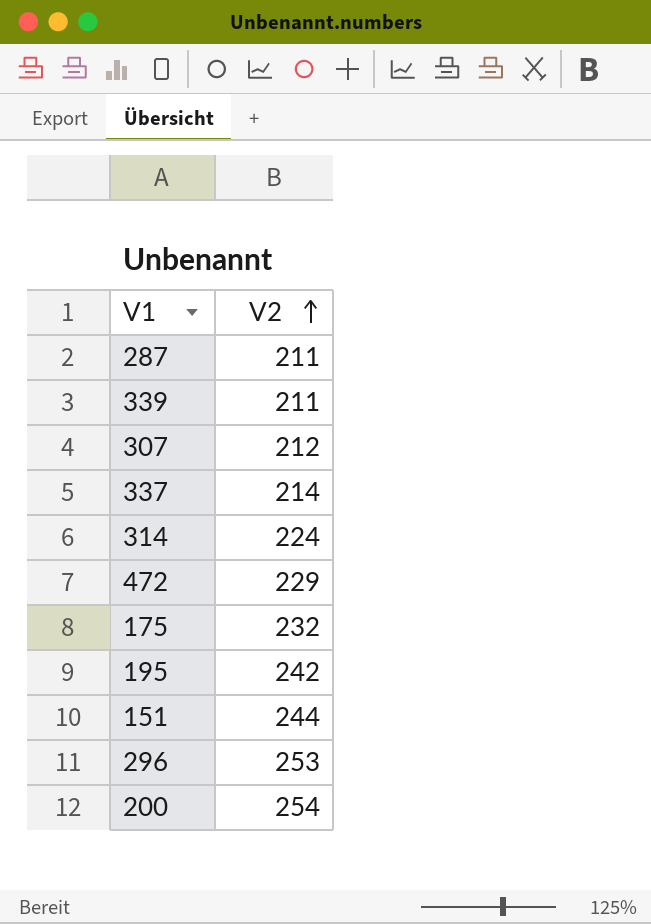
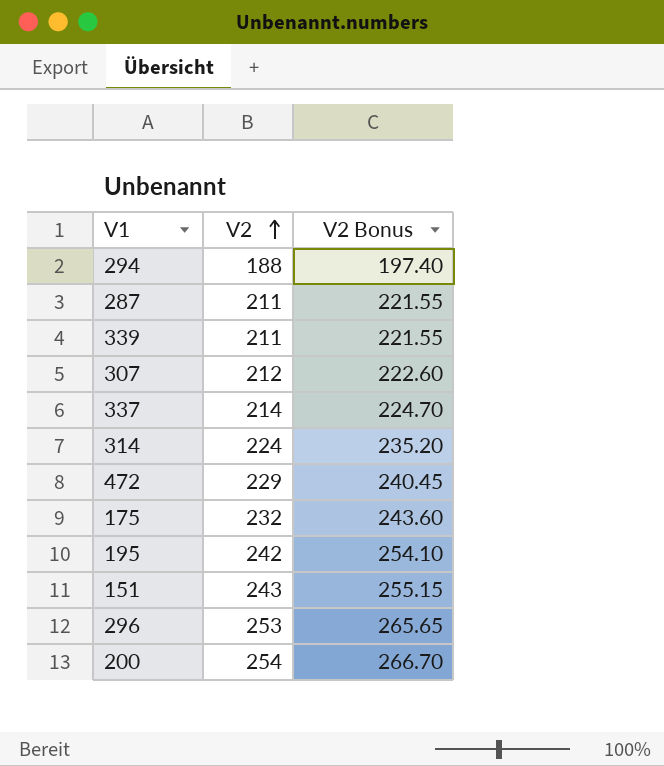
column V2 Bonus | formula: none -> [V2] * 1.05
row 294: none -> 188 | 197.40
151 | V2: 244 -> 243

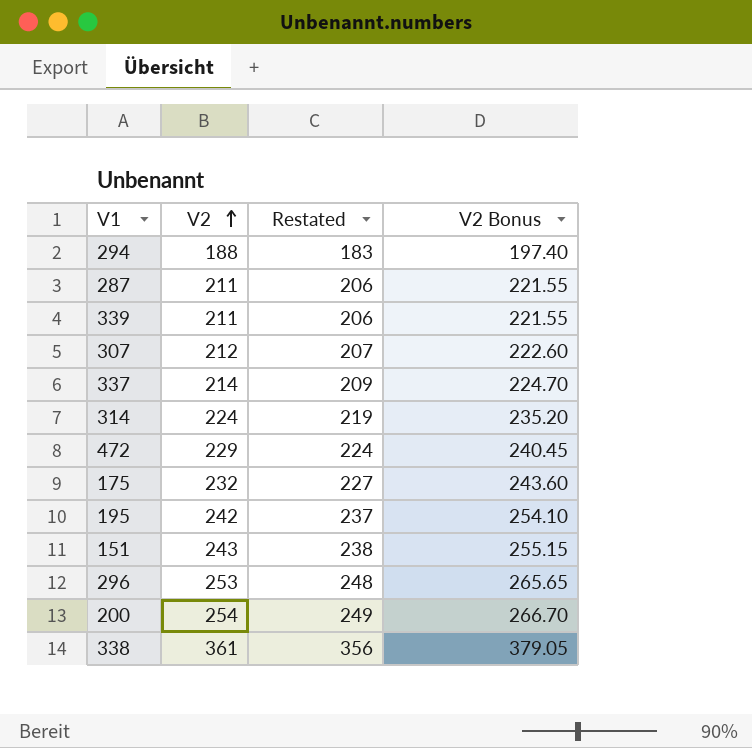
column Restated | formula: none -> [V2] - 5
row 338: none -> 361 | 356 | 379.05

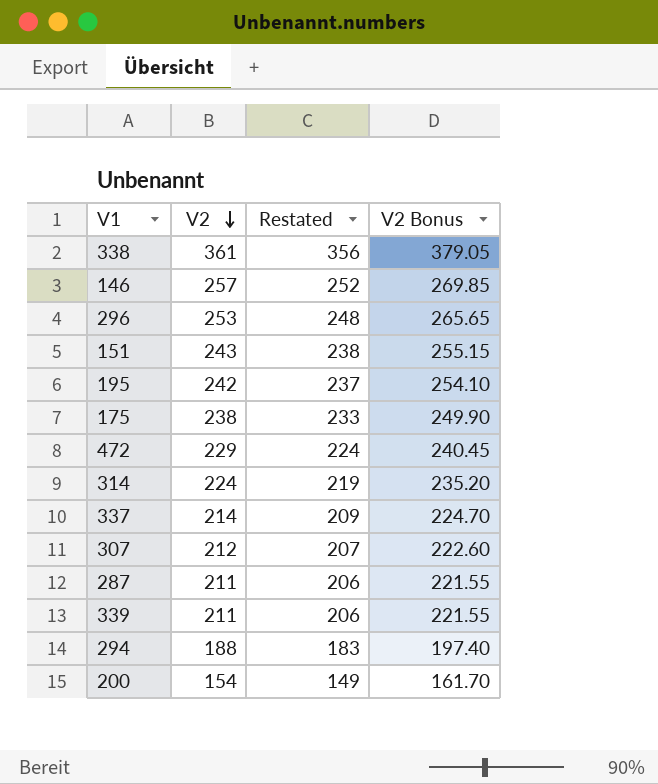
row order: V2 ascending -> V2 descending
row 146: none -> 257 | 252 | 269.85
175 | V2: 232 -> 238
175 | Restated: 227 -> 233
175 | V2 Bonus: 243.60 -> 249.90
200 | V2: 254 -> 154
200 | Restated: 249 -> 149
200 | V2 Bonus: 266.70 -> 161.70

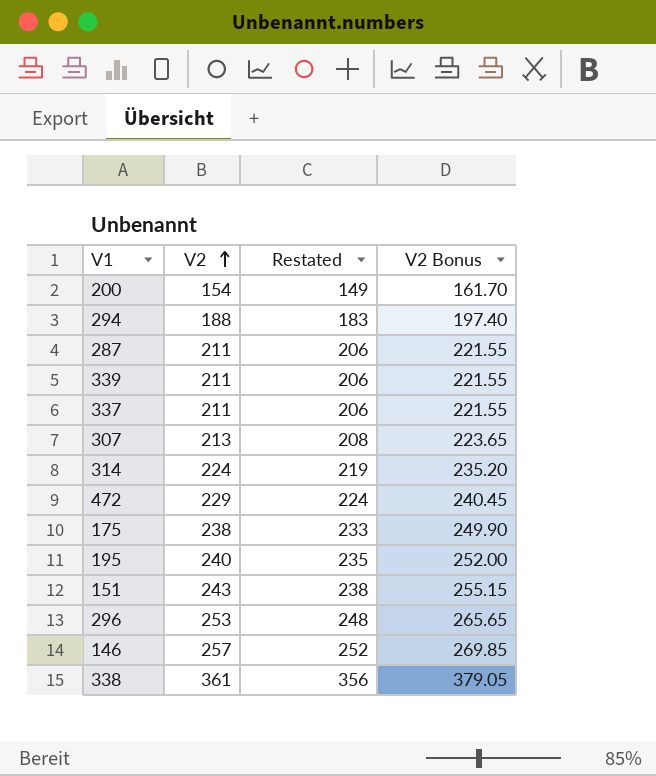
row order: V2 descending -> V2 ascending
337 | V2: 214 -> 211
337 | Restated: 209 -> 206
337 | V2 Bonus: 224.70 -> 221.55
307 | V2: 212 -> 213
307 | Restated: 207 -> 208
307 | V2 Bonus: 222.60 -> 223.65
195 | V2: 242 -> 240
195 | Restated: 237 -> 235
195 | V2 Bonus: 254.10 -> 252.00

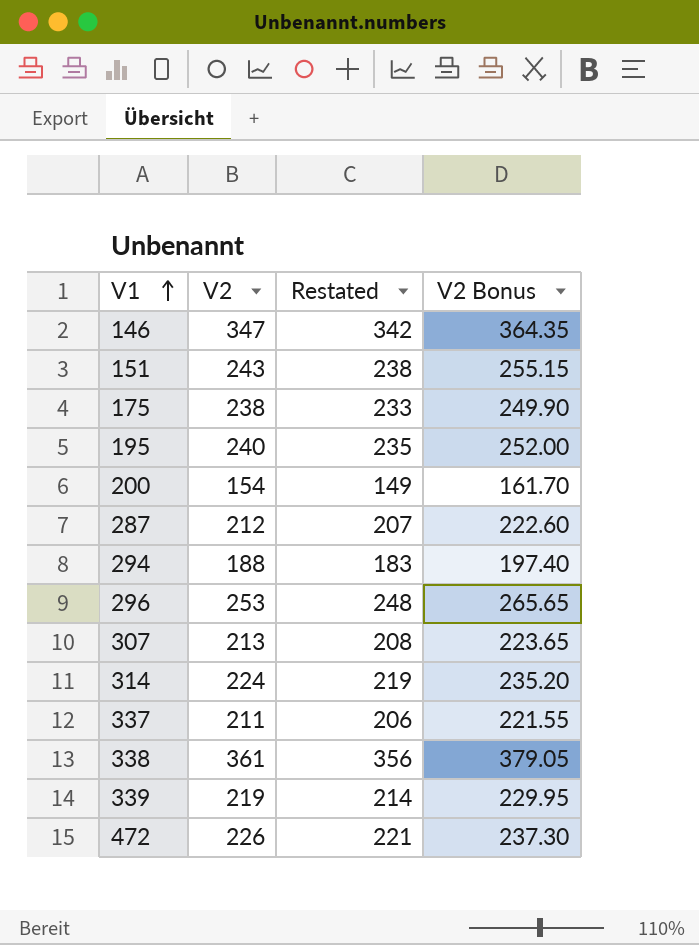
row order: V2 ascending -> V1 ascending
146 | V2: 257 -> 347
146 | Restated: 252 -> 342
146 | V2 Bonus: 269.85 -> 364.35
287 | V2: 211 -> 212
287 | Restated: 206 -> 207
287 | V2 Bonus: 221.55 -> 222.60
339 | V2: 211 -> 219
339 | Restated: 206 -> 214
339 | V2 Bonus: 221.55 -> 229.95
472 | V2: 229 -> 226
472 | Restated: 224 -> 221
472 | V2 Bonus: 240.45 -> 237.30

